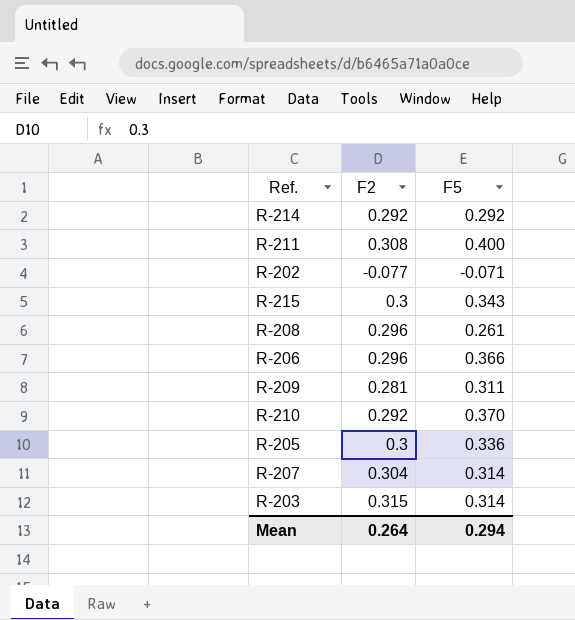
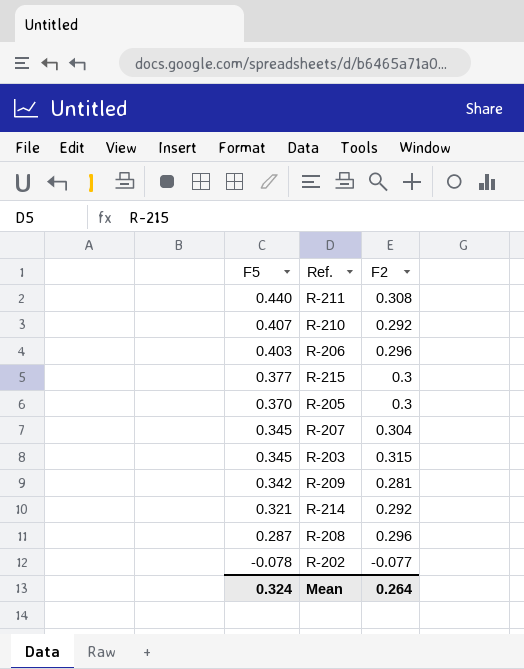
row order: none -> F5 descending
column F5 | position: 3 -> 1
R-211 | F5: 0.400 -> 0.440
R-210 | F5: 0.370 -> 0.407
R-206 | F5: 0.366 -> 0.403
R-215 | F5: 0.343 -> 0.377
R-205 | F5: 0.336 -> 0.370
R-207 | F5: 0.314 -> 0.345
R-203 | F5: 0.314 -> 0.345
R-209 | F5: 0.311 -> 0.342
R-214 | F5: 0.292 -> 0.321
R-208 | F5: 0.261 -> 0.287
R-202 | F5: -0.071 -> -0.078
Mean | F5: 0.294 -> 0.324

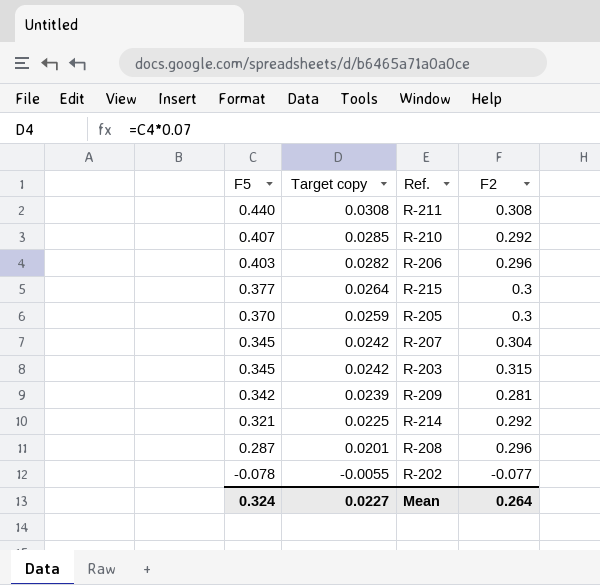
column Target copy | formula: none -> [F5] * 0.07

